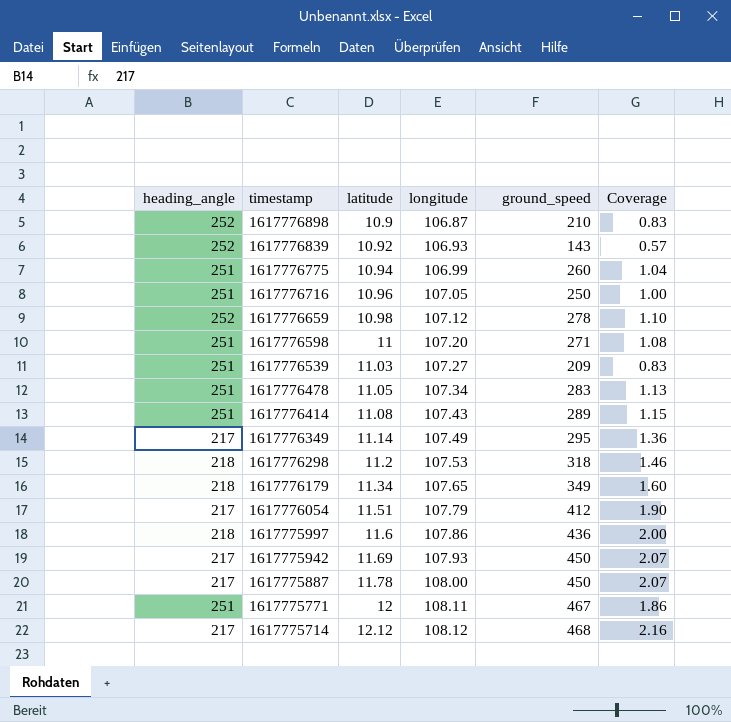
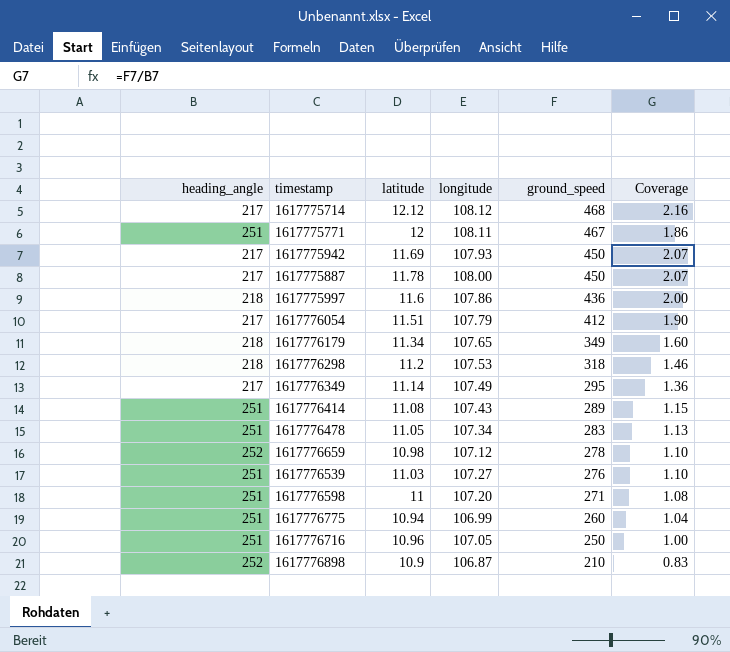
row order: timestamp descending -> ground_speed descending
row 1617776839: 252 | 10.92 | 106.93 | 143 | 0.57 -> none
1617776539 | ground_speed: 209 -> 276
1617776539 | Coverage: 0.83 -> 1.10

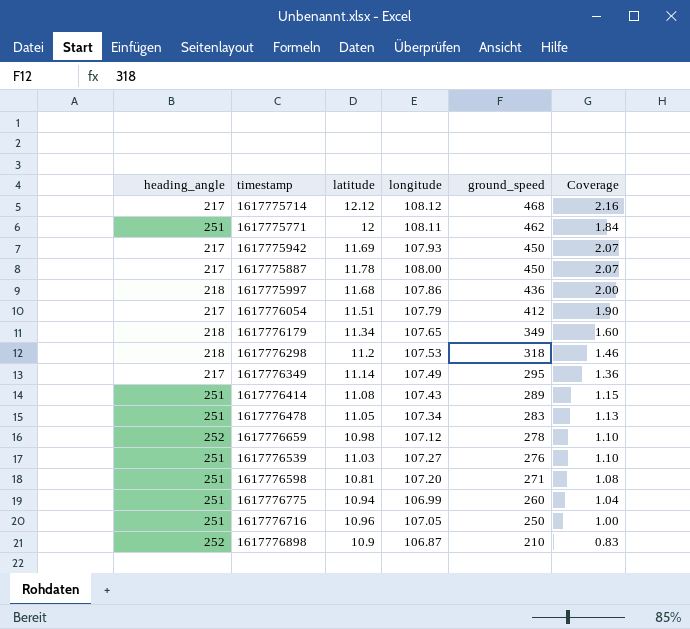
1617775771 | ground_speed: 467 -> 462
1617775771 | Coverage: 1.86 -> 1.84
1617775997 | latitude: 11.6 -> 11.68
1617776598 | latitude: 11 -> 10.81

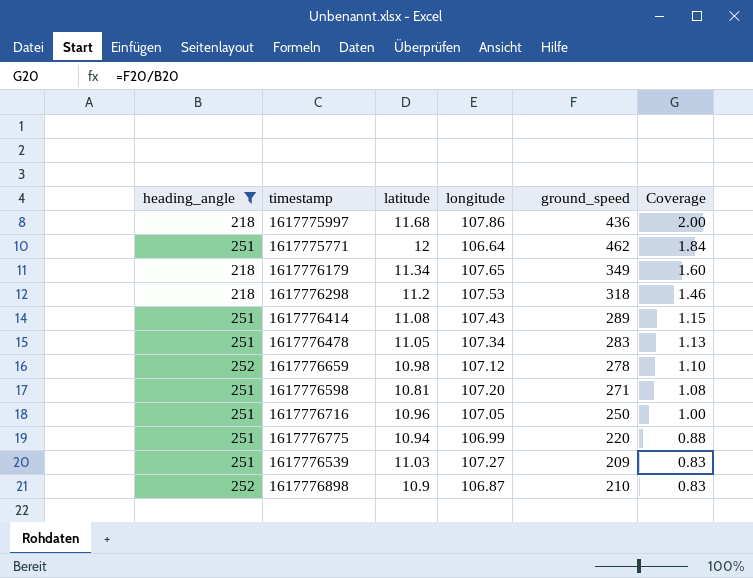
filter: none -> heading_angle != 217
row order: ground_speed descending -> Coverage descending
1617775771 | longitude: 108.11 -> 106.64
1617776775 | ground_speed: 260 -> 220
1617776775 | Coverage: 1.04 -> 0.88
1617776539 | ground_speed: 276 -> 209
1617776539 | Coverage: 1.10 -> 0.83

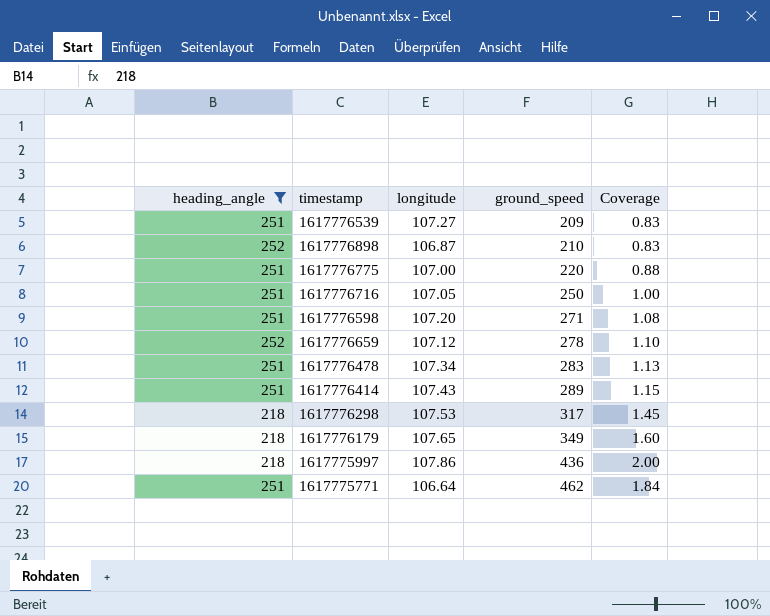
row order: Coverage descending -> ground_speed ascending
column latitude | position: 3 -> none
1617776775 | longitude: 106.99 -> 107.00
1617776298 | ground_speed: 318 -> 317
1617776298 | Coverage: 1.46 -> 1.45

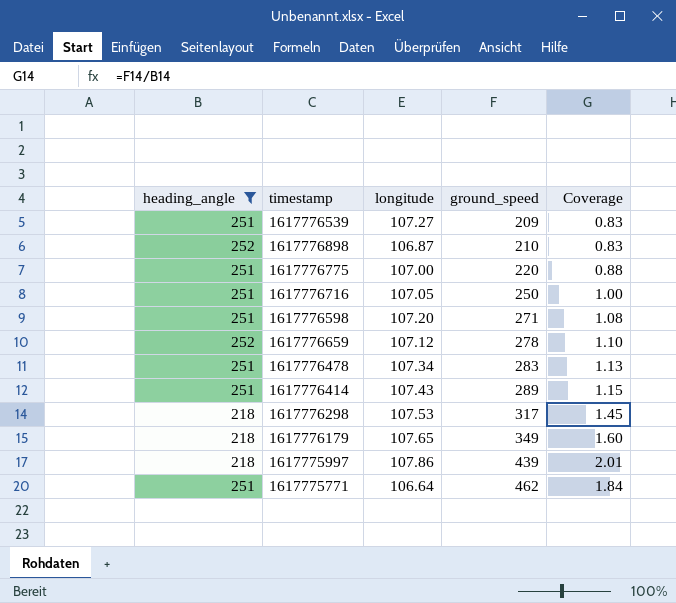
1617775997 | ground_speed: 436 -> 439
1617775997 | Coverage: 2.00 -> 2.01

